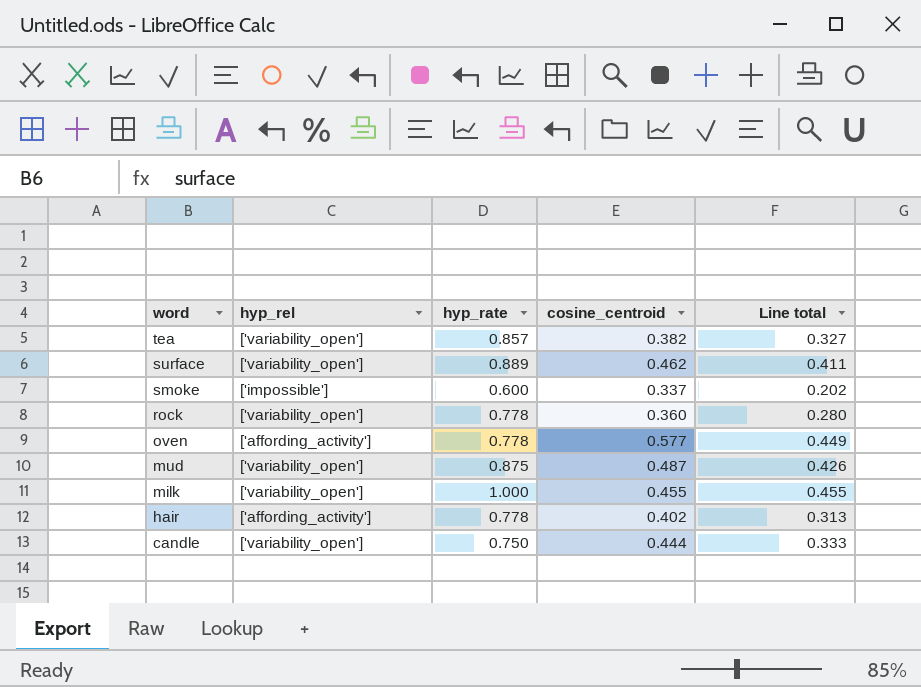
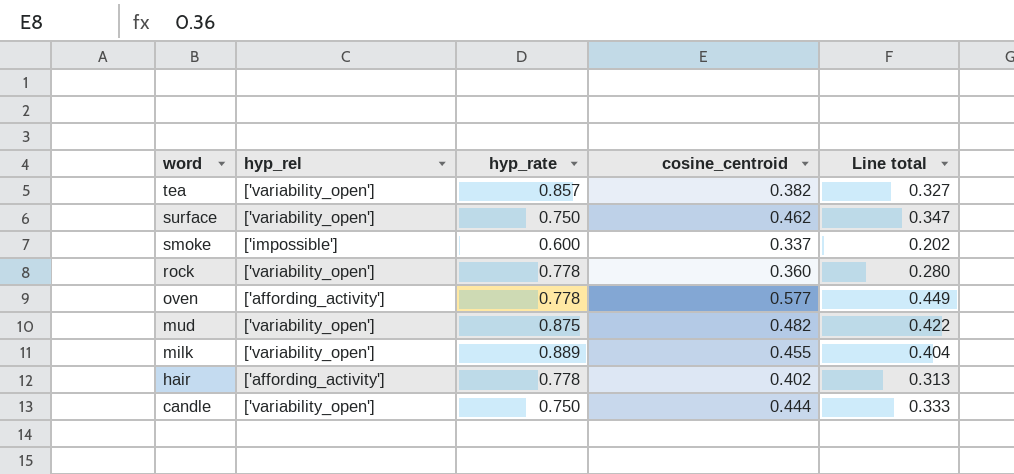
surface | hyp_rate: 0.889 -> 0.750
surface | Line total: 0.411 -> 0.347
mud | cosine_centroid: 0.487 -> 0.482
mud | Line total: 0.426 -> 0.422
milk | hyp_rate: 1.000 -> 0.889
milk | Line total: 0.455 -> 0.404

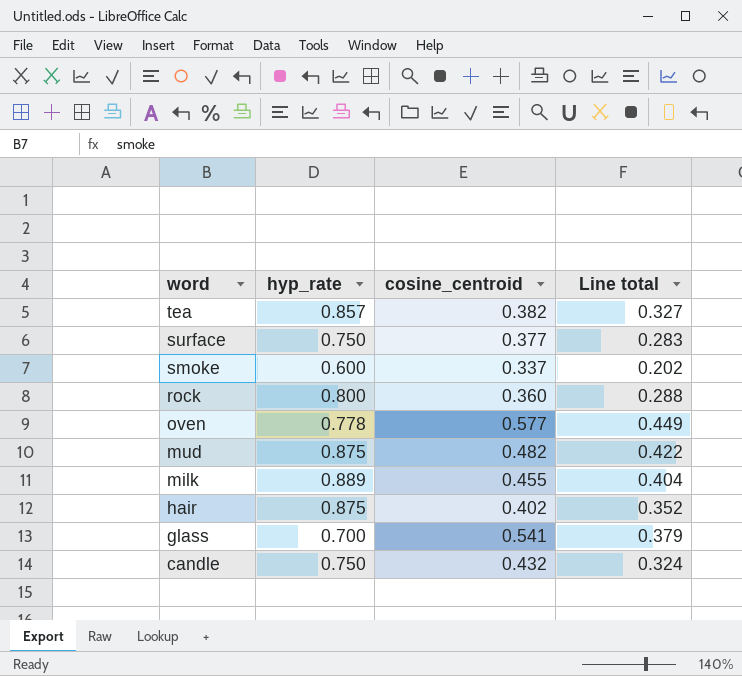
column hyp_rel | position: 2 -> none
surface | cosine_centroid: 0.462 -> 0.377
surface | Line total: 0.347 -> 0.283
rock | hyp_rate: 0.778 -> 0.800
rock | Line total: 0.280 -> 0.288
hair | hyp_rate: 0.778 -> 0.875
hair | Line total: 0.313 -> 0.352
row glass: none -> 0.700 | 0.541 | 0.379
candle | cosine_centroid: 0.444 -> 0.432
candle | Line total: 0.333 -> 0.324

